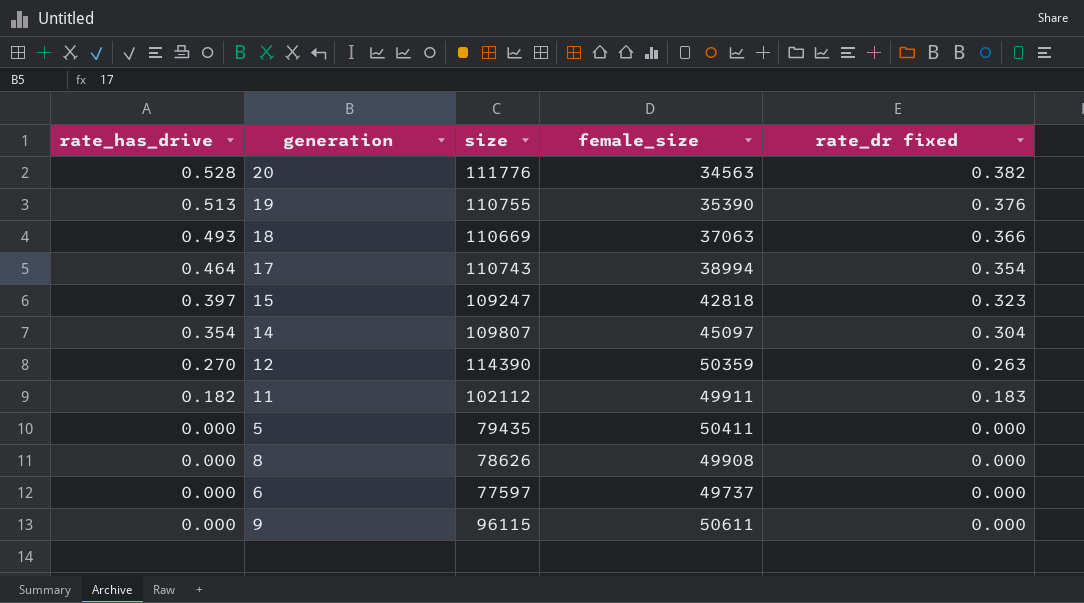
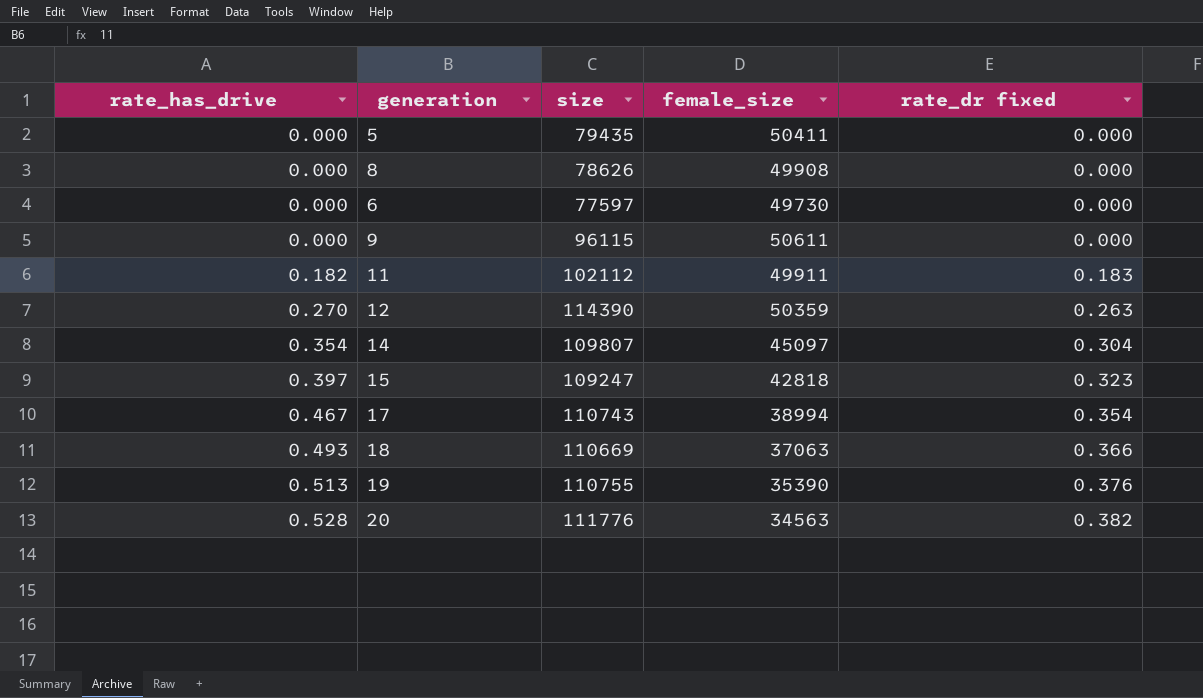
row order: rate_has_drive descending -> rate_has_drive ascending
6 | female_size: 49737 -> 49730
17 | rate_has_drive: 0.464 -> 0.467

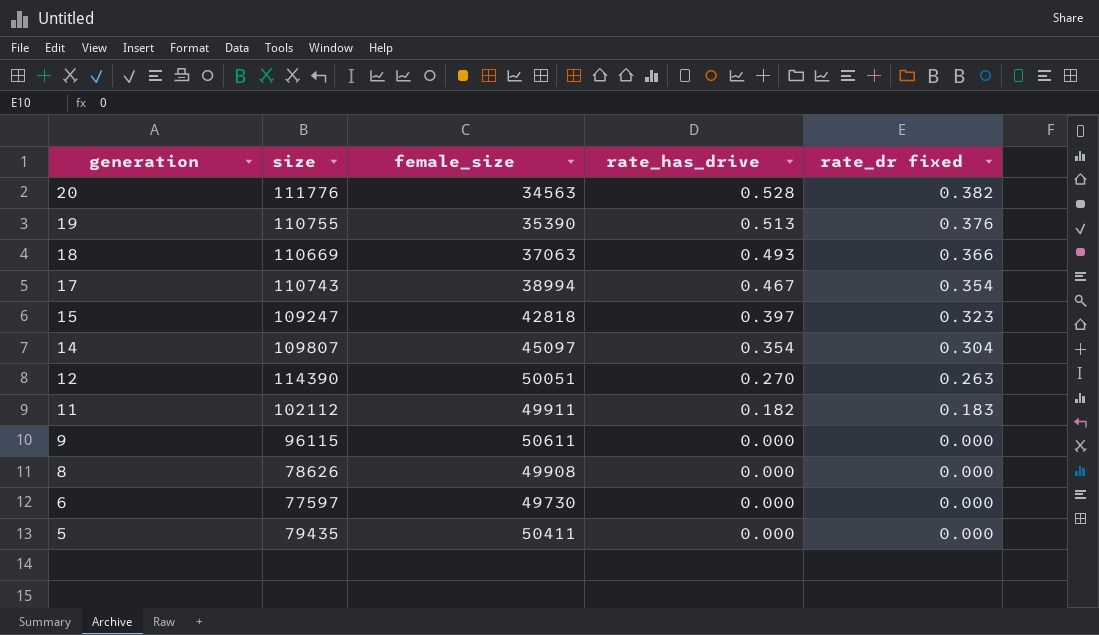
row order: rate_has_drive ascending -> generation descending
column rate_has_drive | position: 1 -> 4
12 | female_size: 50359 -> 50051

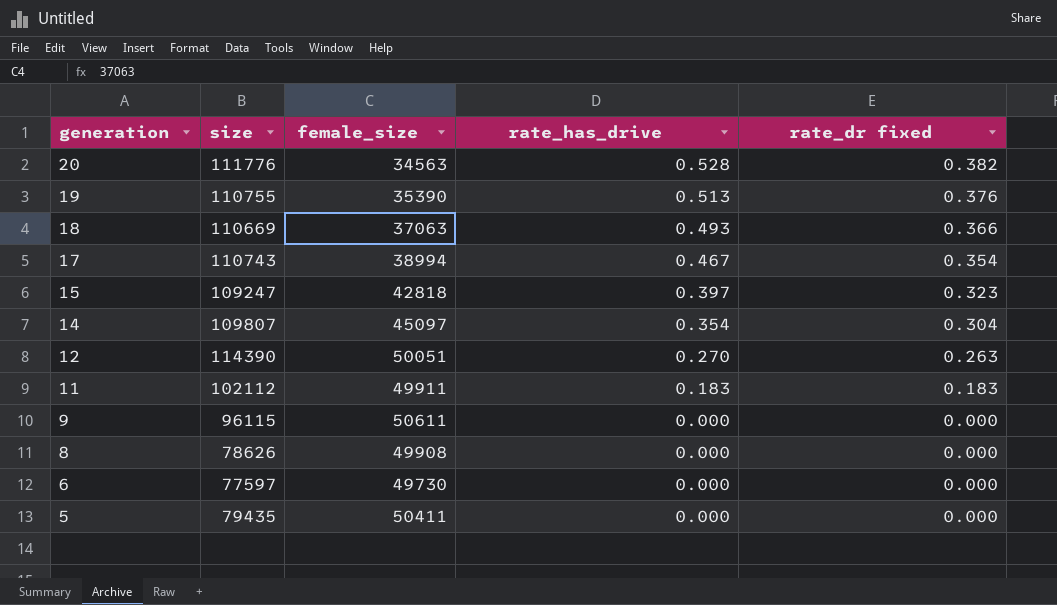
11 | rate_has_drive: 0.182 -> 0.183

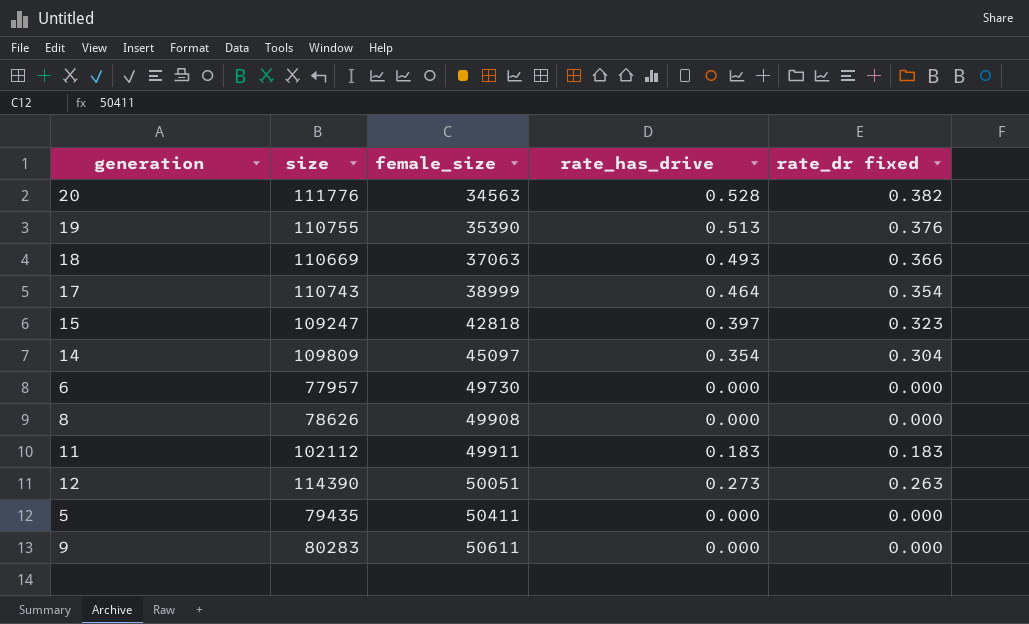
row order: generation descending -> female_size ascending
17 | female_size: 38994 -> 38999
17 | rate_has_drive: 0.467 -> 0.464
14 | size: 109807 -> 109809
6 | size: 77597 -> 77957
12 | rate_has_drive: 0.270 -> 0.273
9 | size: 96115 -> 80283

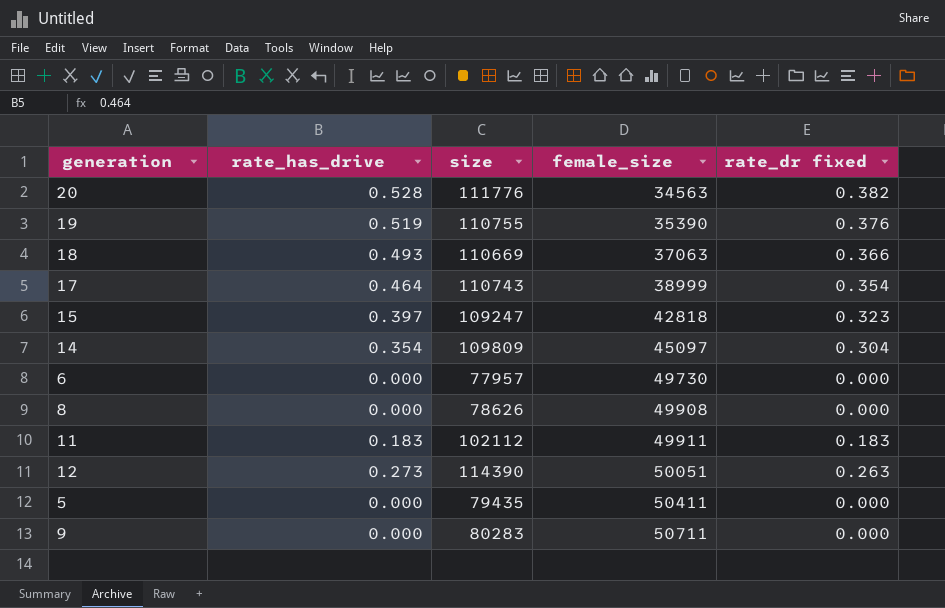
column rate_has_drive | position: 4 -> 2
19 | rate_has_drive: 0.513 -> 0.519
9 | female_size: 50611 -> 50711

